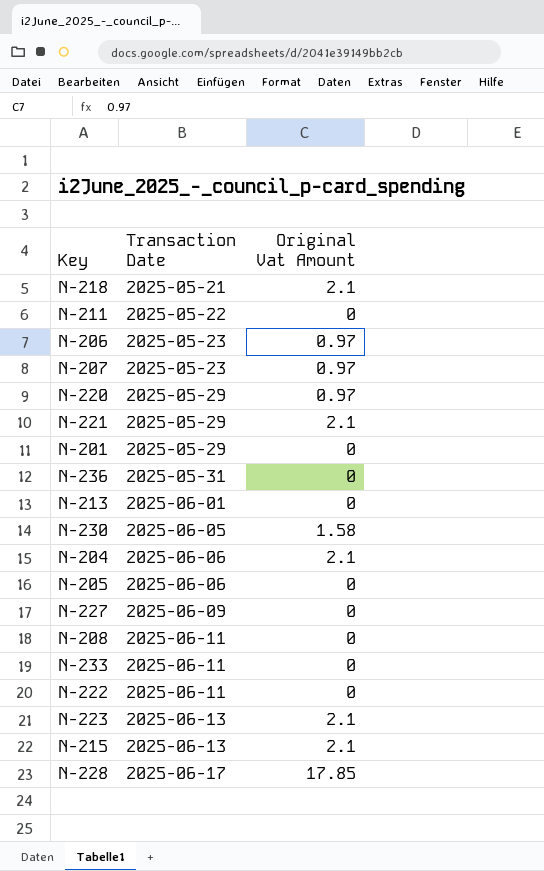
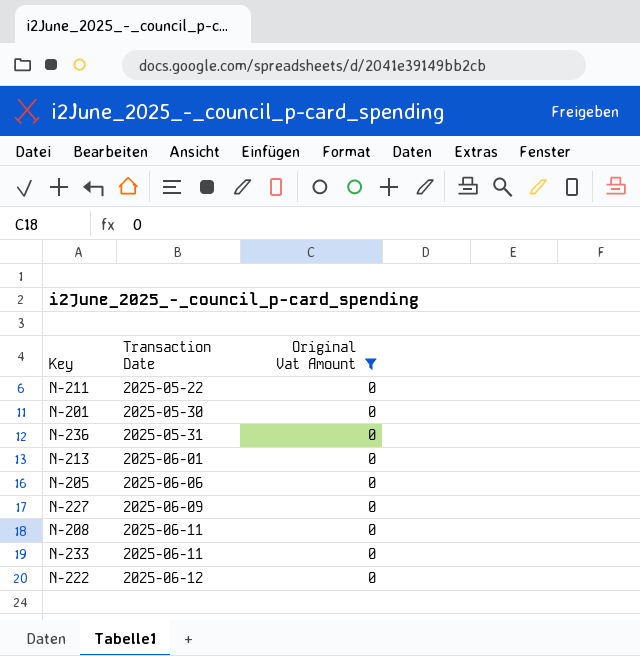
filter: none -> Original Vat Amount = 0
N-201 | Transaction Date: 2025-05-29 -> 2025-05-30
N-222 | Transaction Date: 2025-06-11 -> 2025-06-12

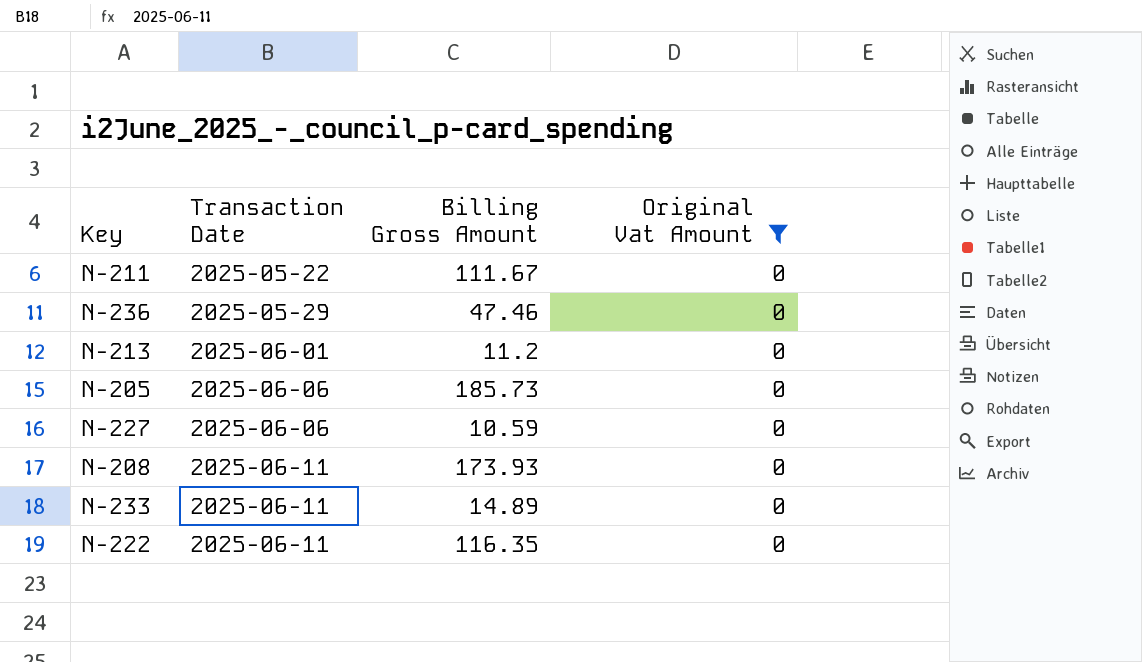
column Billing Gross Amount | position: none -> 3
row N-201: 2025-05-30 | 0 -> none
N-236 | Transaction Date: 2025-05-31 -> 2025-05-29
N-227 | Transaction Date: 2025-06-09 -> 2025-06-06
N-222 | Transaction Date: 2025-06-12 -> 2025-06-11

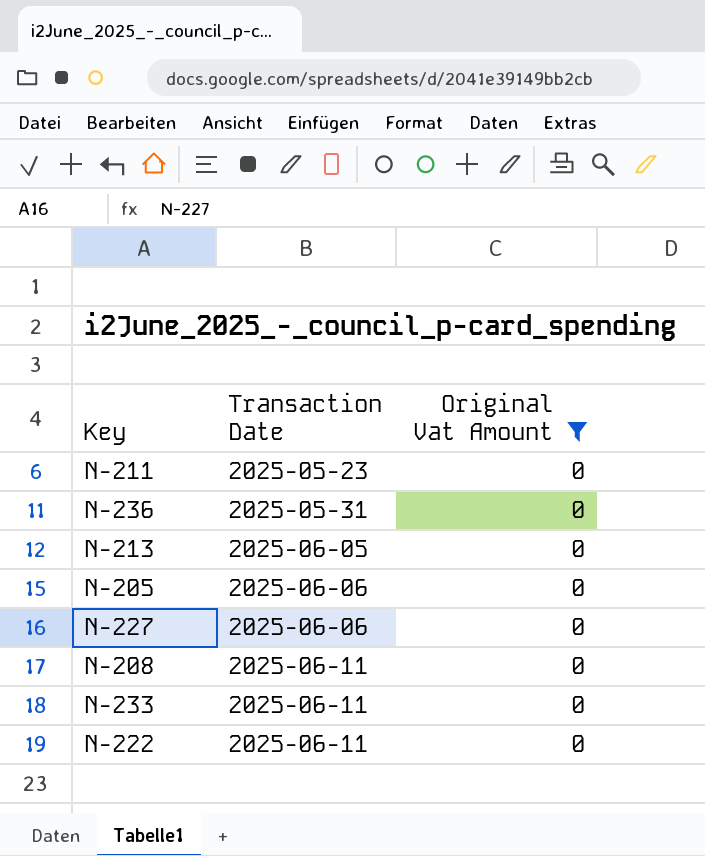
column Billing Gross Amount | position: 3 -> none
N-211 | Transaction Date: 2025-05-22 -> 2025-05-23
N-236 | Transaction Date: 2025-05-29 -> 2025-05-31
N-213 | Transaction Date: 2025-06-01 -> 2025-06-05

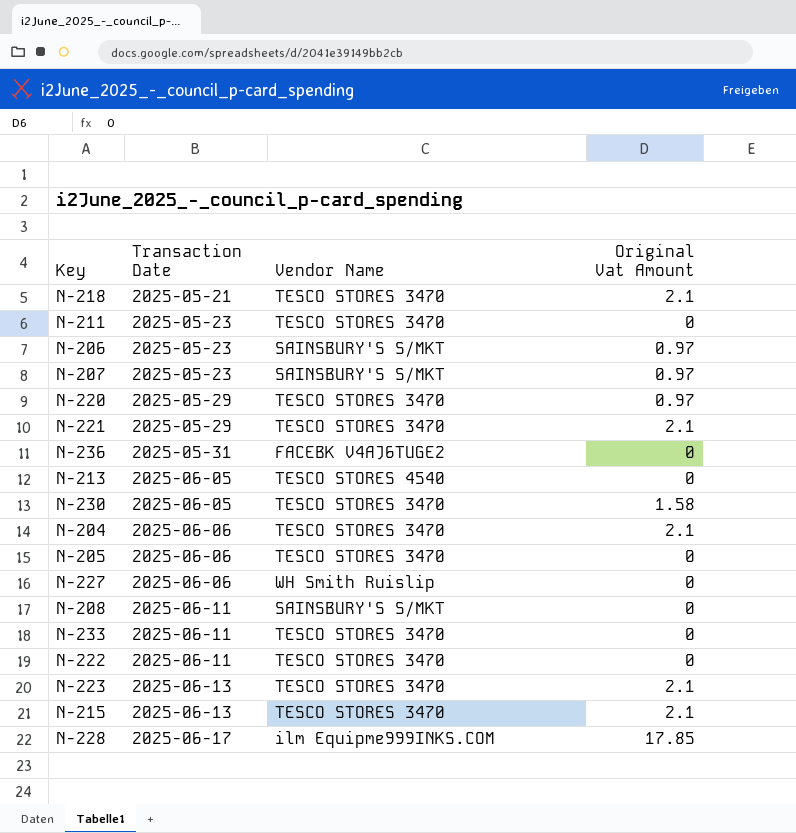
filter: Original Vat Amount = 0 -> none
column Vendor Name | position: none -> 3

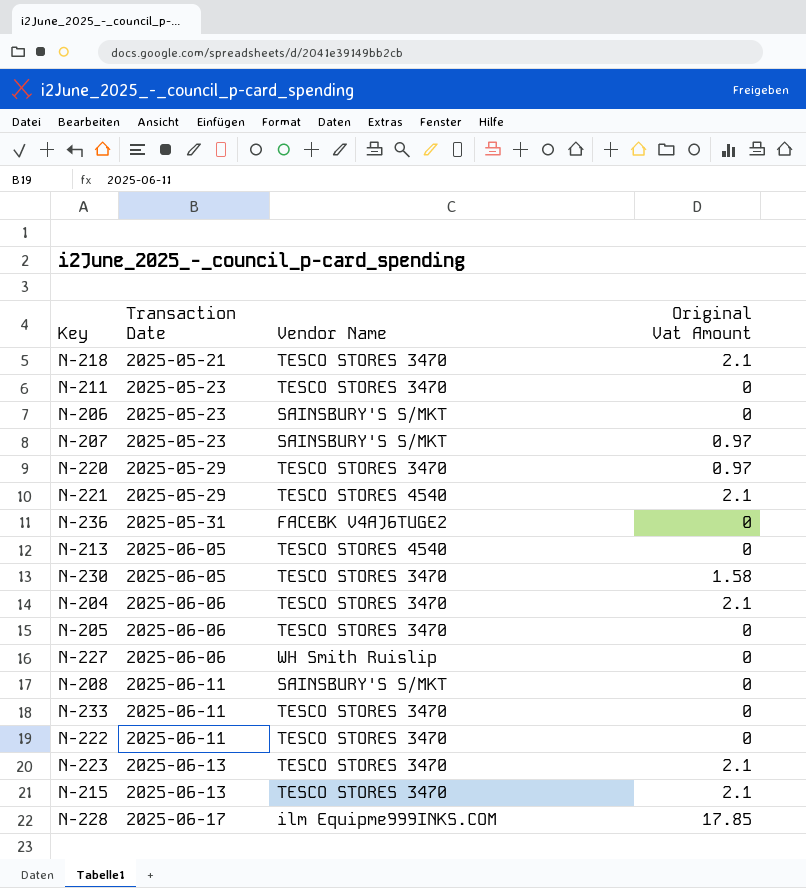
N-206 | Original Vat Amount: 0.97 -> 0
N-221 | Vendor Name: TESCO STORES 3470 -> TESCO STORES 4540

